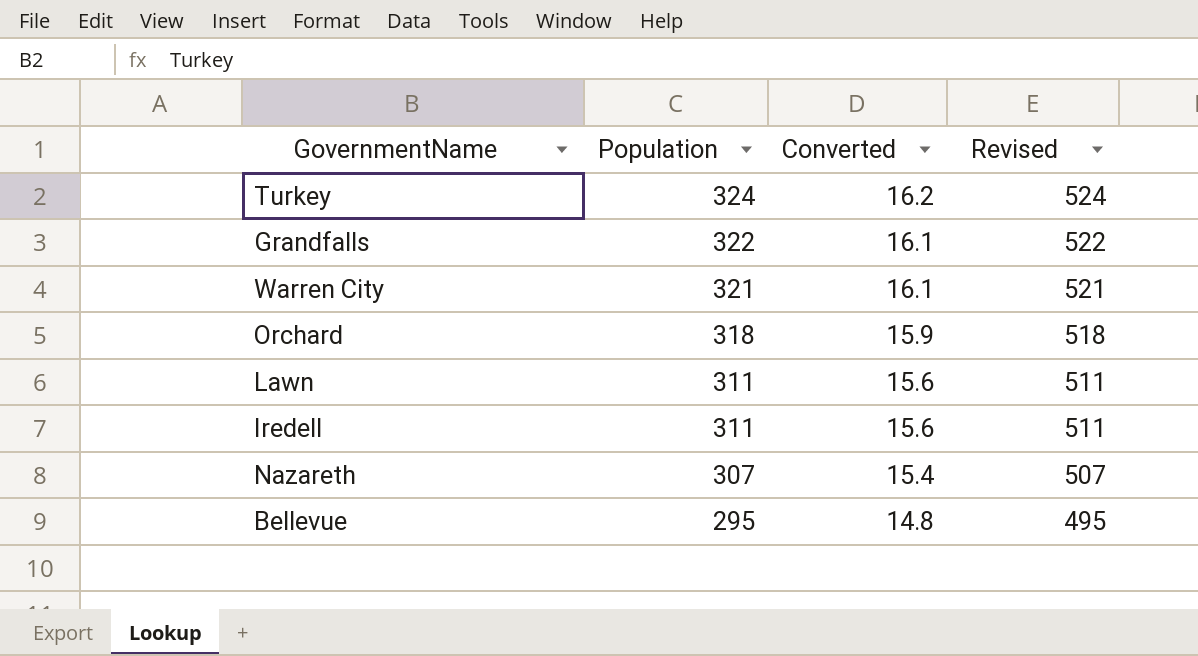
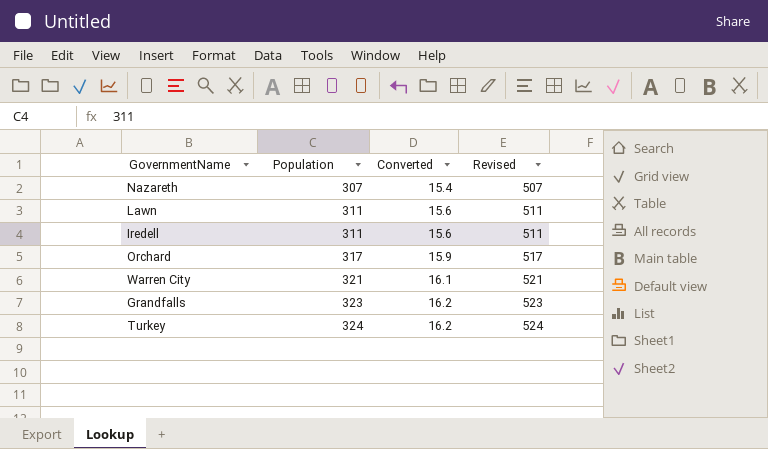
row order: Population descending -> Population ascending
row Bellevue: 295 | 14.8 | 495 -> none
Orchard | Population: 318 -> 317
Orchard | Revised: 518 -> 517
Grandfalls | Population: 322 -> 323
Grandfalls | Converted: 16.1 -> 16.2
Grandfalls | Revised: 522 -> 523

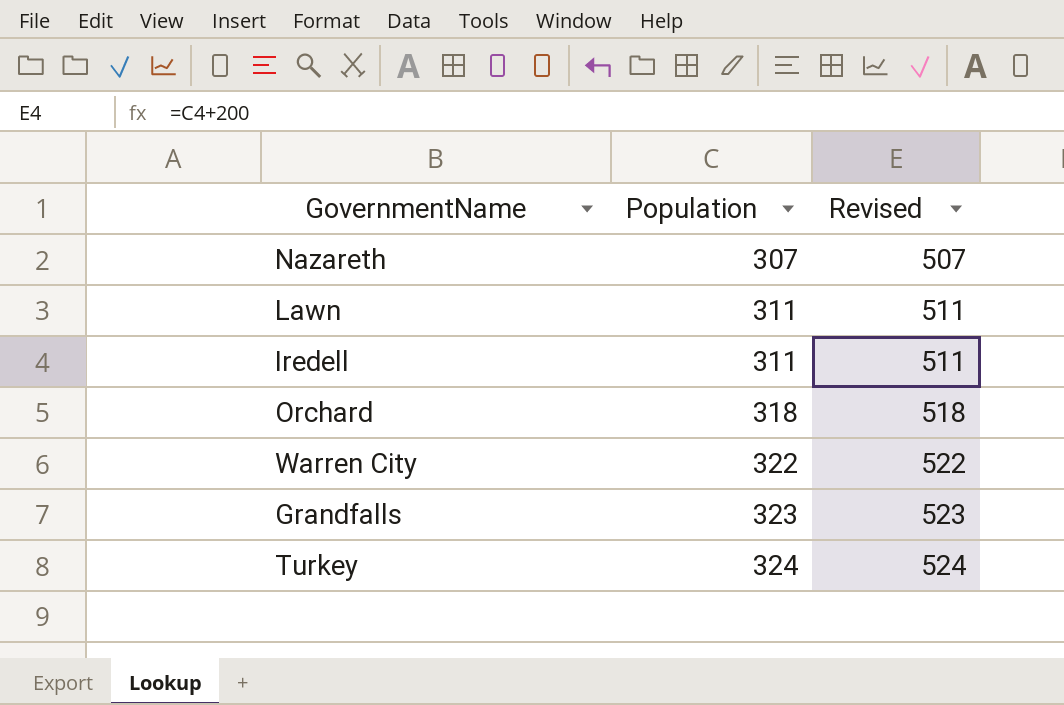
column Converted | formula: [Population] * 0.05 -> none
Orchard | Population: 317 -> 318
Orchard | Revised: 517 -> 518
Warren City | Population: 321 -> 322
Warren City | Revised: 521 -> 522

